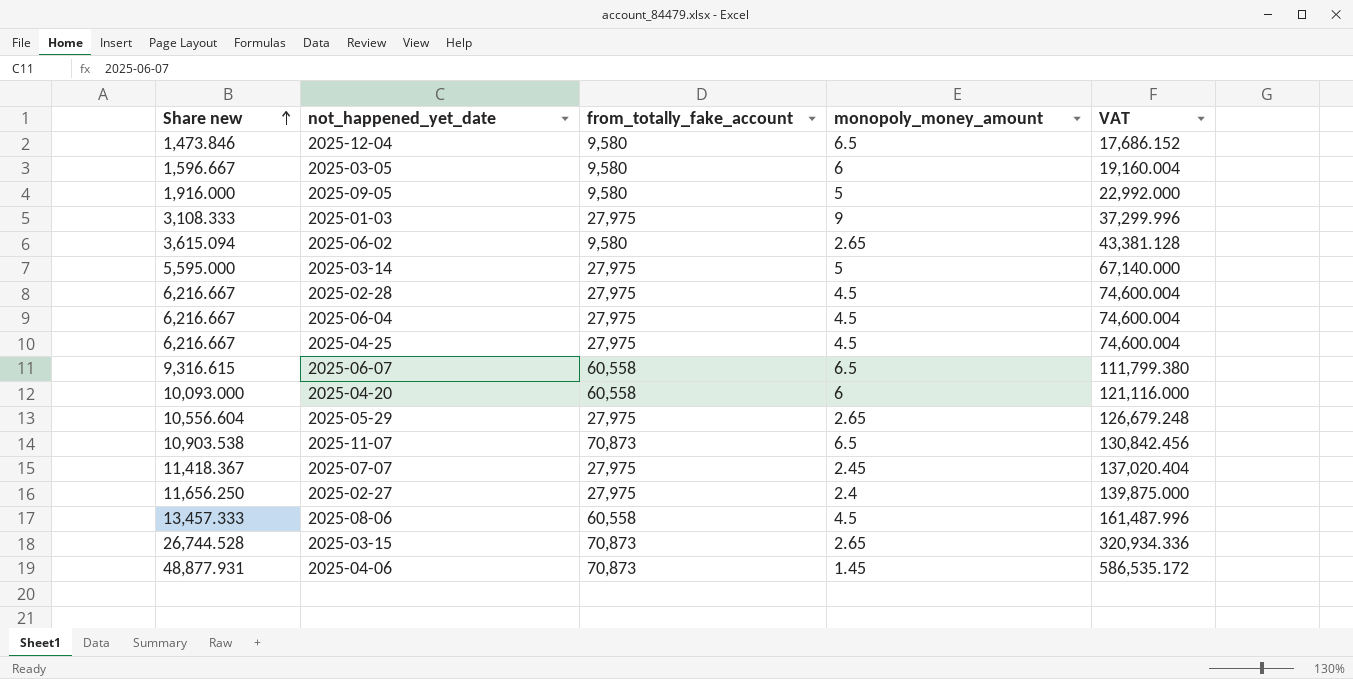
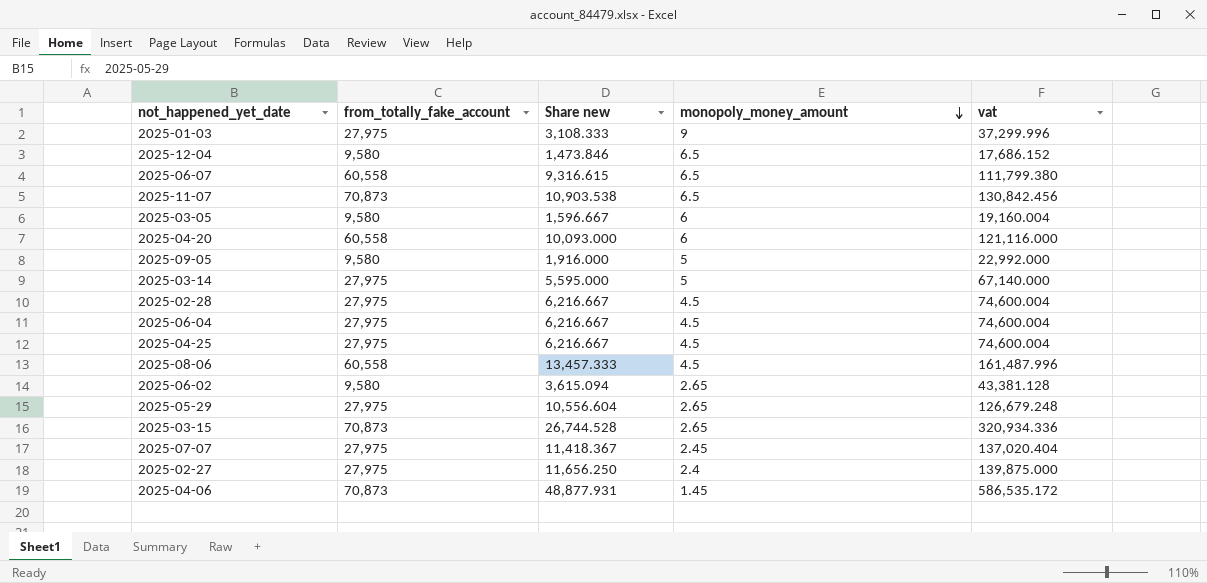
row order: Share new ascending -> monopoly_money_amount descending
column Share new | position: 1 -> 3
column name: VAT -> vat

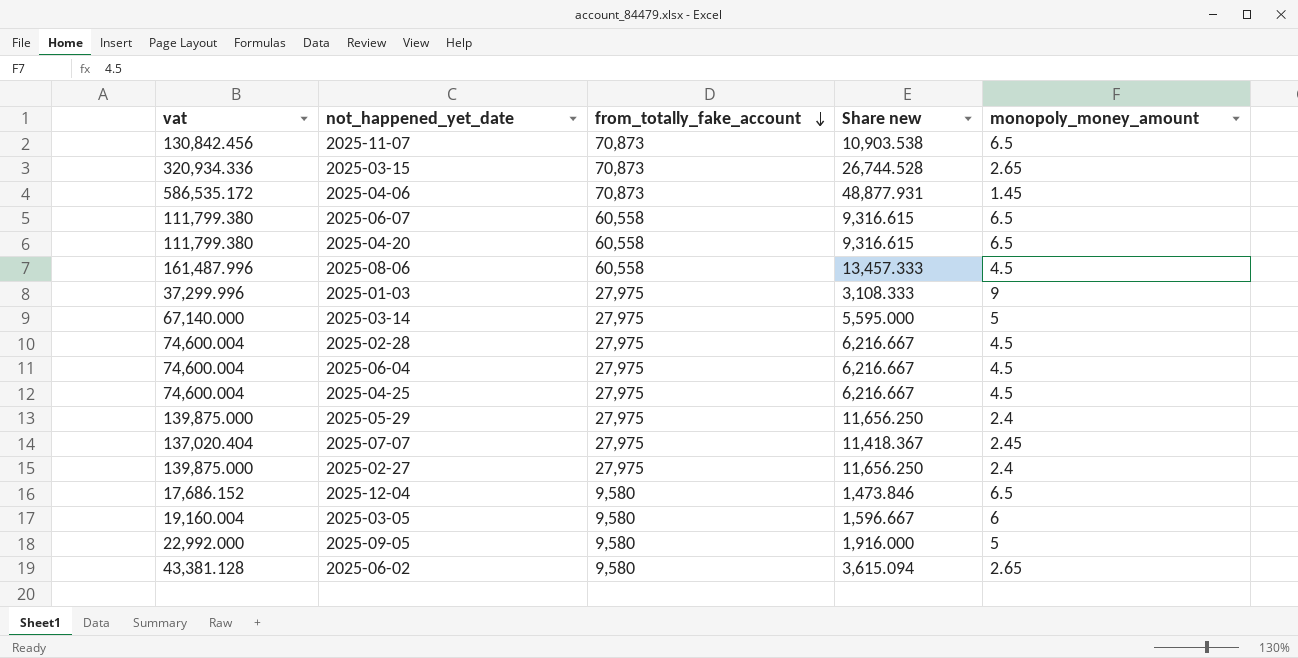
row order: monopoly_money_amount descending -> from_totally_fake_account descending
column vat | position: 5 -> 1
2025-04-20 | vat: 121,116.000 -> 111,799.380
2025-04-20 | Share new: 10,093.000 -> 9,316.615
2025-04-20 | monopoly_money_amount: 6 -> 6.5
2025-05-29 | vat: 126,679.248 -> 139,875.000
2025-05-29 | Share new: 10,556.604 -> 11,656.250
2025-05-29 | monopoly_money_amount: 2.65 -> 2.4

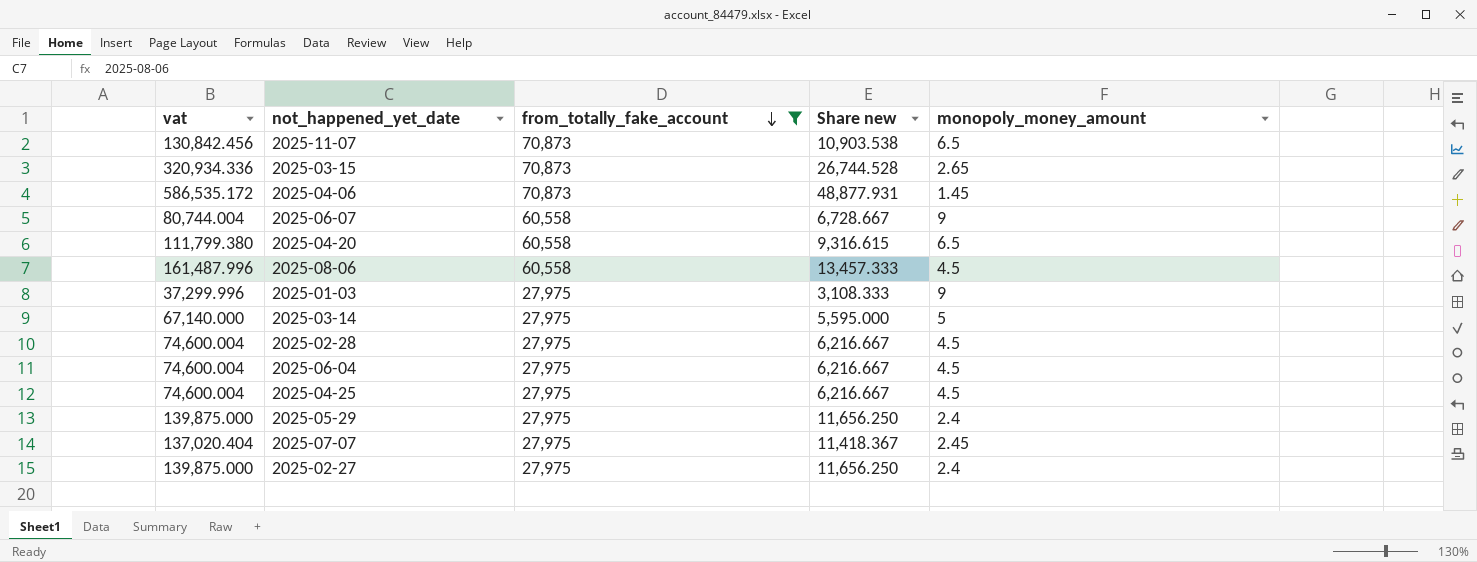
filter: none -> from_totally_fake_account != 9,580
2025-06-07 | vat: 111,799.380 -> 80,744.004
2025-06-07 | Share new: 9,316.615 -> 6,728.667
2025-06-07 | monopoly_money_amount: 6.5 -> 9

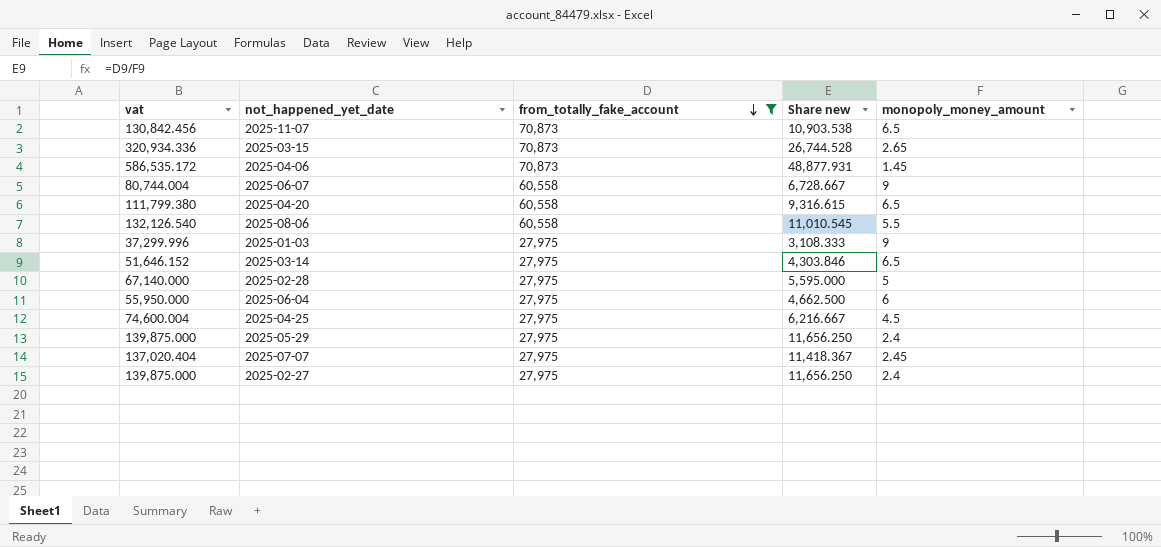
2025-08-06 | vat: 161,487.996 -> 132,126.540
2025-08-06 | Share new: 13,457.333 -> 11,010.545
2025-08-06 | monopoly_money_amount: 4.5 -> 5.5
2025-03-14 | vat: 67,140.000 -> 51,646.152
2025-03-14 | Share new: 5,595.000 -> 4,303.846
2025-03-14 | monopoly_money_amount: 5 -> 6.5
2025-02-28 | vat: 74,600.004 -> 67,140.000
2025-02-28 | Share new: 6,216.667 -> 5,595.000
2025-02-28 | monopoly_money_amount: 4.5 -> 5
2025-06-04 | vat: 74,600.004 -> 55,950.000
2025-06-04 | Share new: 6,216.667 -> 4,662.500
2025-06-04 | monopoly_money_amount: 4.5 -> 6

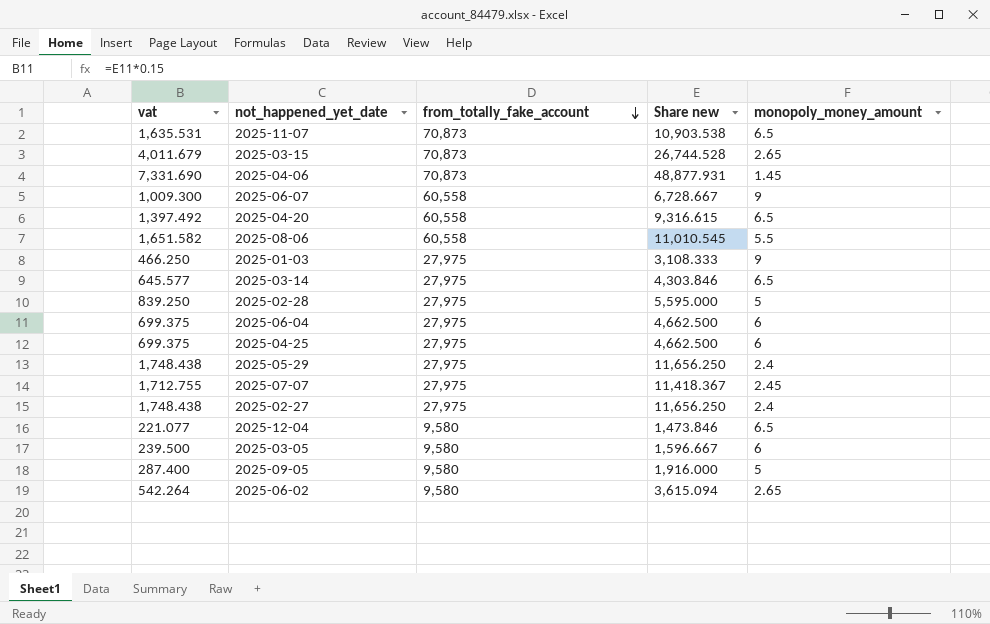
filter: from_totally_fake_account != 9,580 -> none
column vat | formula: [Share new] * 12 -> [Share new] * 0.15
2025-04-25 | Share new: 6,216.667 -> 4,662.500
2025-04-25 | monopoly_money_amount: 4.5 -> 6

